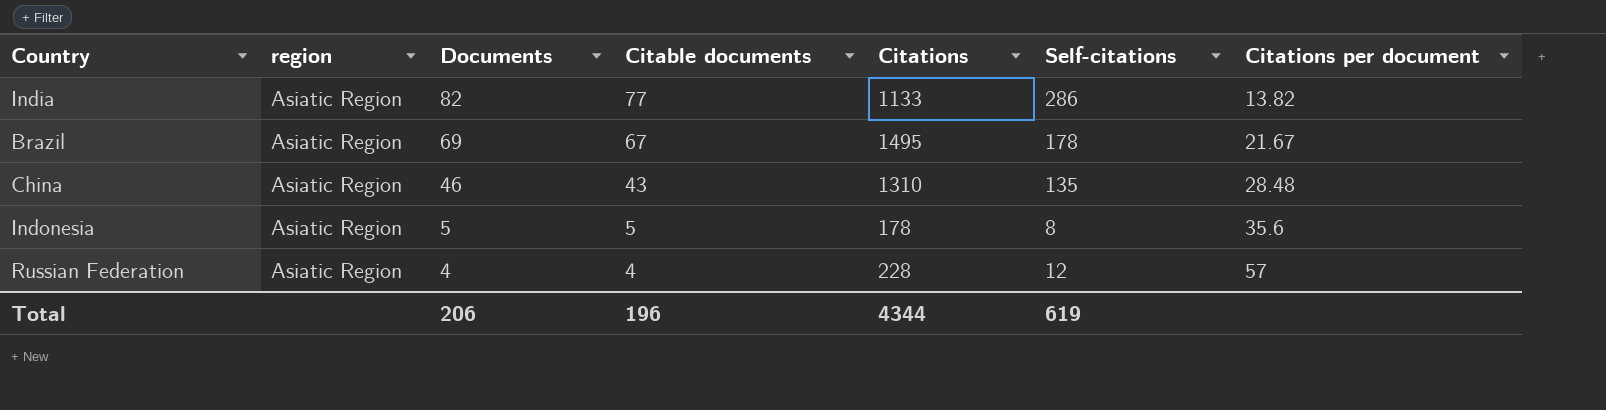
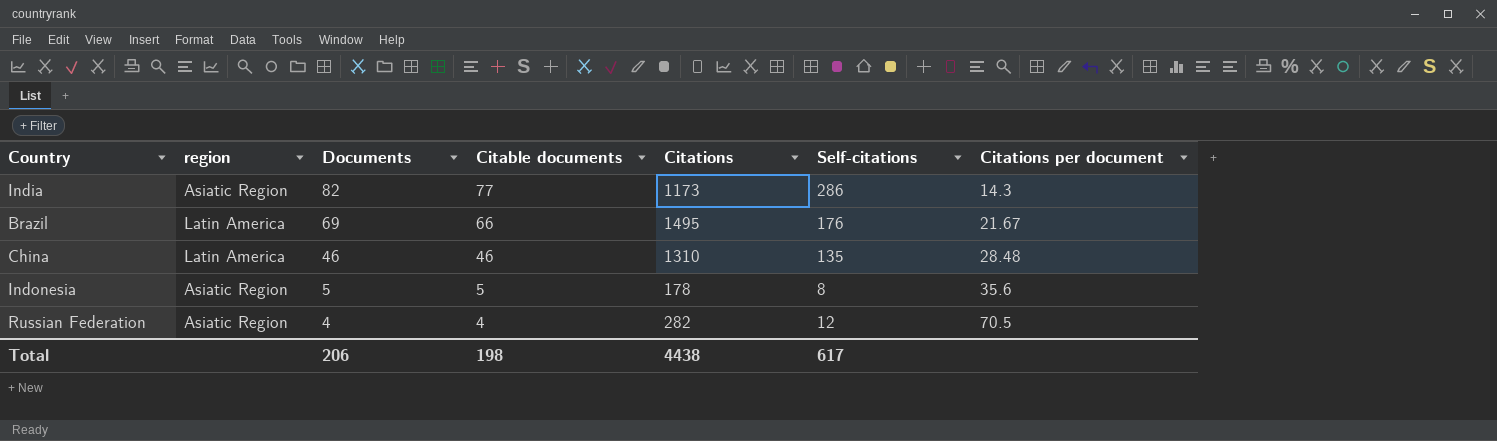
India | Citations: 1133 -> 1173
India | Citations per document: 13.82 -> 14.3
Brazil | region: Asiatic Region -> Latin America
Brazil | Citable documents: 67 -> 66
Brazil | Self-citations: 178 -> 176
China | region: Asiatic Region -> Latin America
China | Citable documents: 43 -> 46
Russian Federation | Citations: 228 -> 282
Russian Federation | Citations per document: 57 -> 70.5
Total | Citable documents: 196 -> 198
Total | Citations: 4344 -> 4438
Total | Self-citations: 619 -> 617

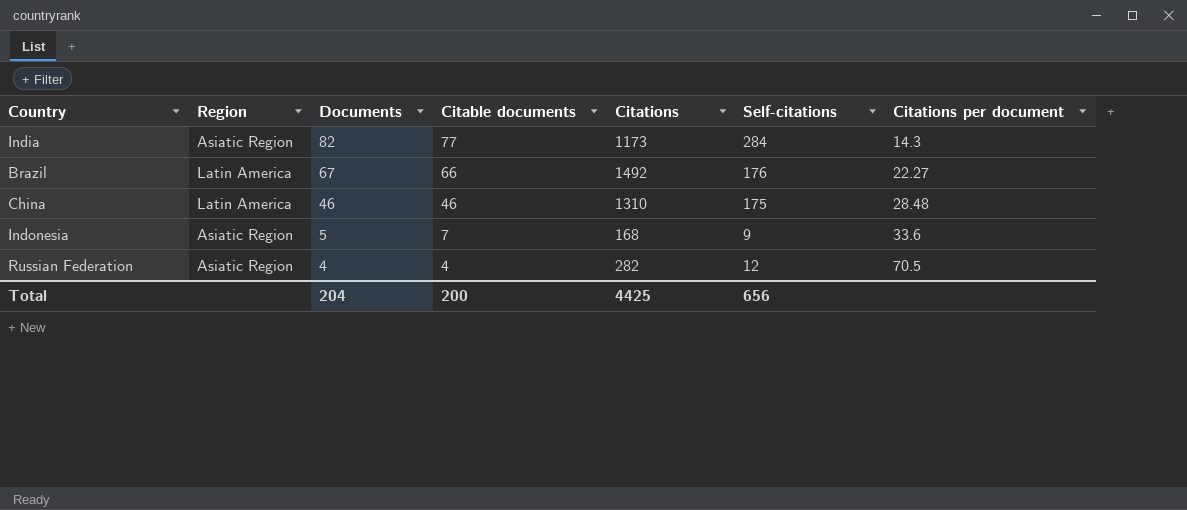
column name: region -> Region
India | Self-citations: 286 -> 284
Brazil | Documents: 69 -> 67
Brazil | Citations: 1495 -> 1492
Brazil | Citations per document: 21.67 -> 22.27
China | Self-citations: 135 -> 175
Indonesia | Citable documents: 5 -> 7
Indonesia | Citations: 178 -> 168
Indonesia | Self-citations: 8 -> 9
Indonesia | Citations per document: 35.6 -> 33.6
Total | Documents: 206 -> 204
Total | Citable documents: 198 -> 200
Total | Citations: 4438 -> 4425
Total | Self-citations: 617 -> 656

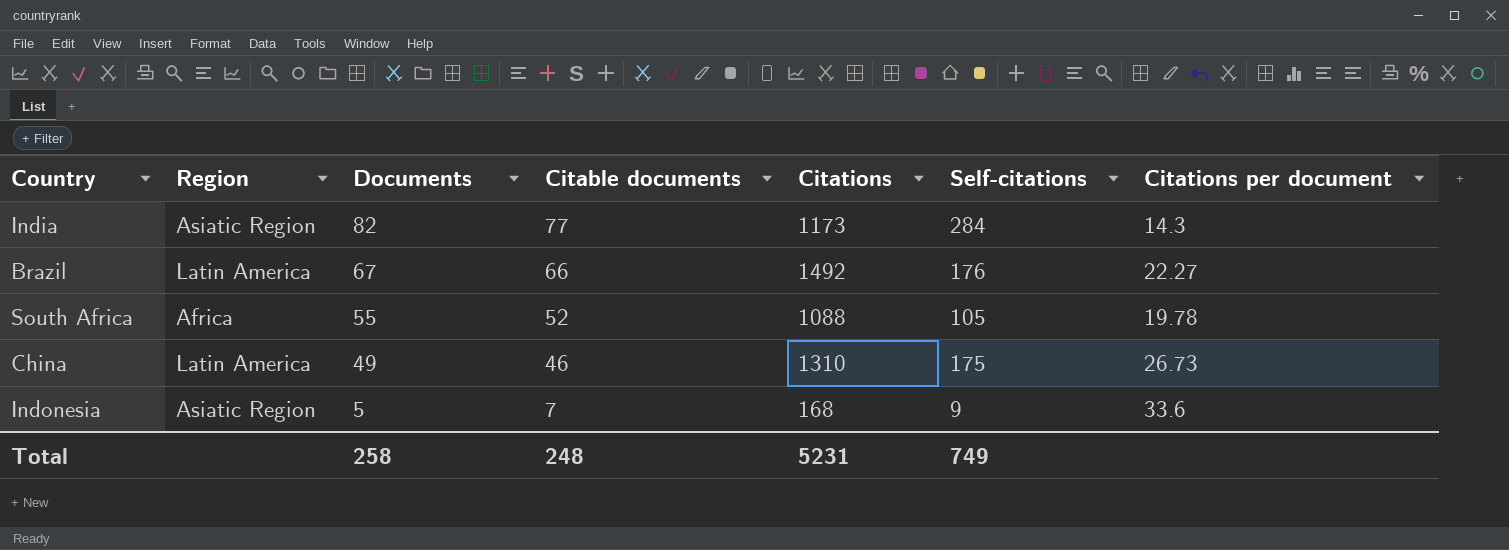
row Russian Federation: Asiatic Region | 4 | 4 | 282 | 12 | 70.5 -> none
row South Africa: none -> Africa | 55 | 52 | 1088 | 105 | 19.78
China | Documents: 46 -> 49
China | Citations per document: 28.48 -> 26.73
Total | Documents: 204 -> 258
Total | Citable documents: 200 -> 248
Total | Citations: 4425 -> 5231
Total | Self-citations: 656 -> 749

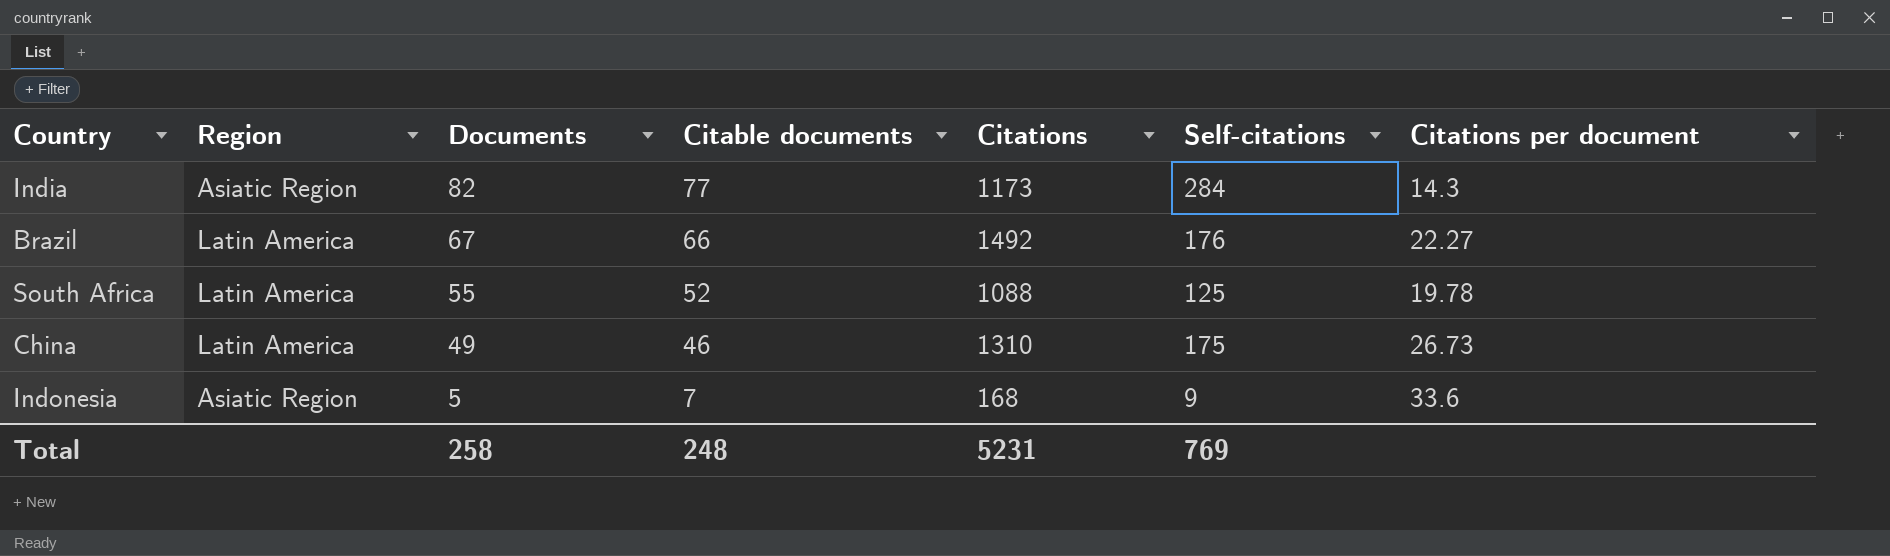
South Africa | Region: Africa -> Latin America
South Africa | Self-citations: 105 -> 125
Total | Self-citations: 749 -> 769

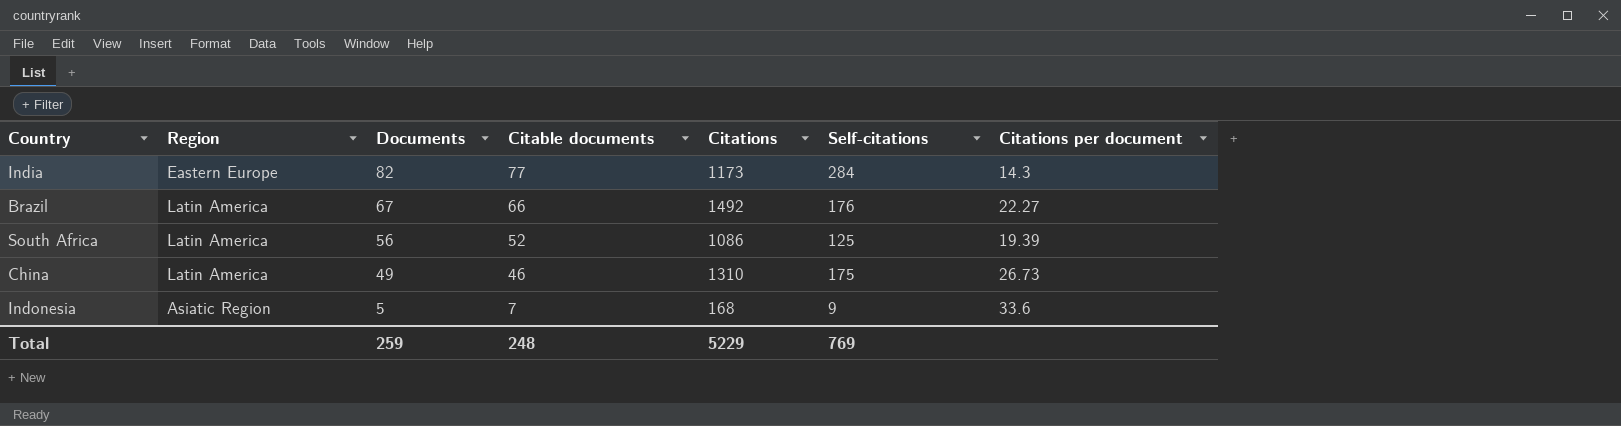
India | Region: Asiatic Region -> Eastern Europe
South Africa | Documents: 55 -> 56
South Africa | Citations: 1088 -> 1086
South Africa | Citations per document: 19.78 -> 19.39
Total | Documents: 258 -> 259
Total | Citations: 5231 -> 5229

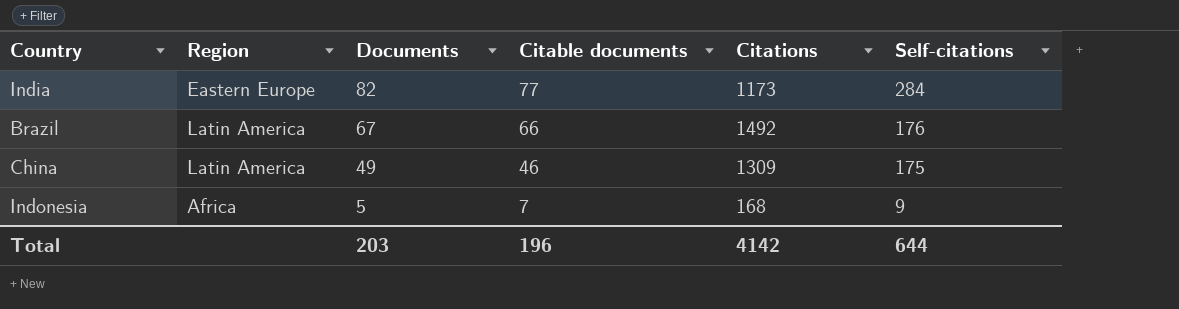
column Citations per document | formula: [Citations] / [Documents] -> none
row South Africa: Latin America | 56 | 52 | 1086 | 125 | 19.39 -> none
China | Citations: 1310 -> 1309
Indonesia | Region: Asiatic Region -> Africa
Total | Documents: 259 -> 203
Total | Citable documents: 248 -> 196
Total | Citations: 5229 -> 4142
Total | Self-citations: 769 -> 644

